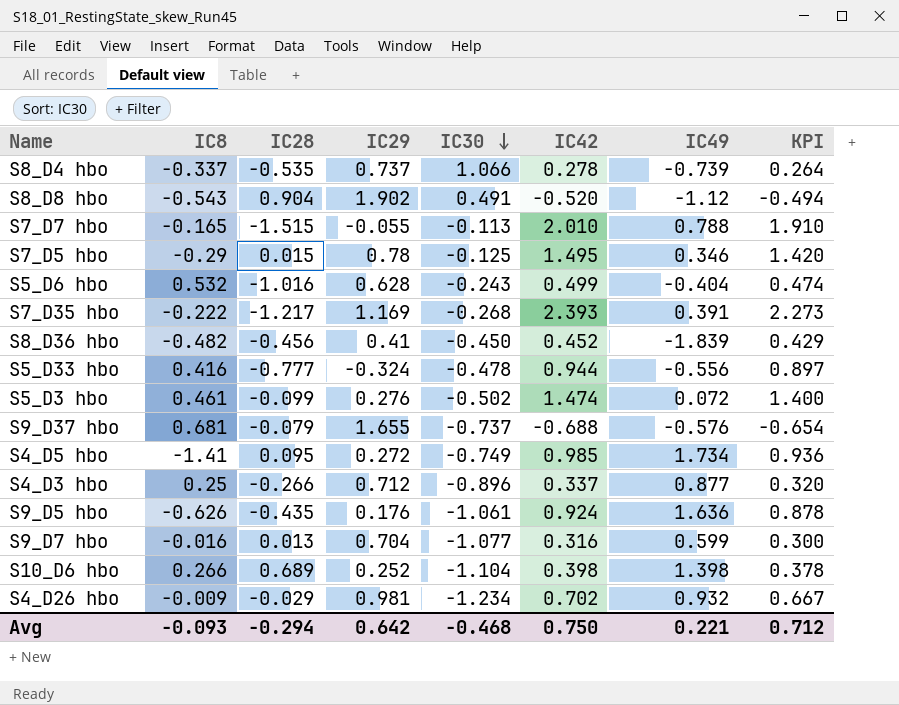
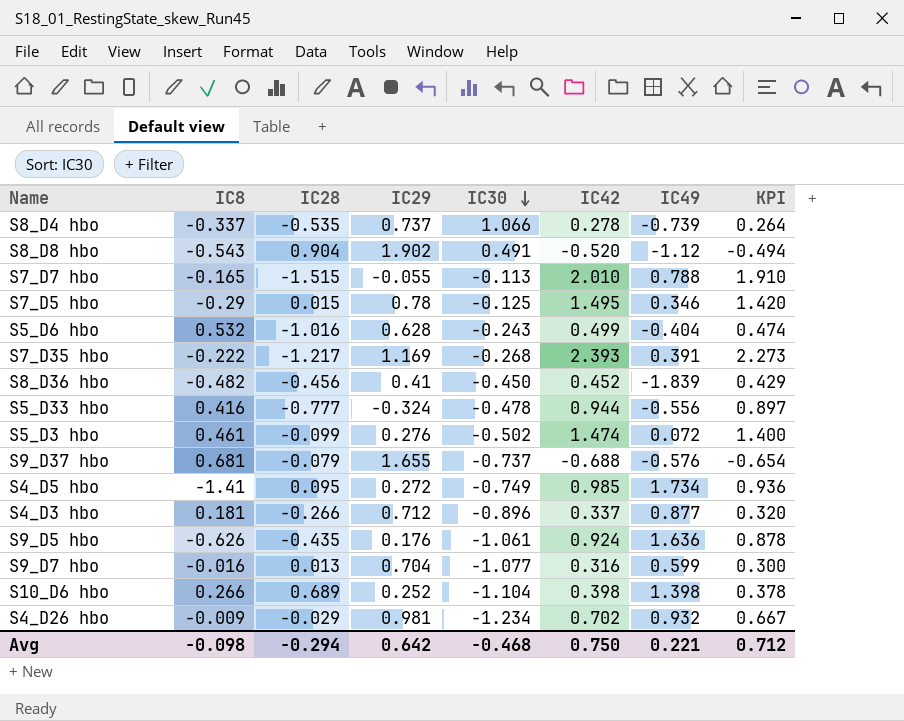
S4_D3 hbo | IC8: 0.25 -> 0.181
Avg | IC8: -0.093 -> -0.098

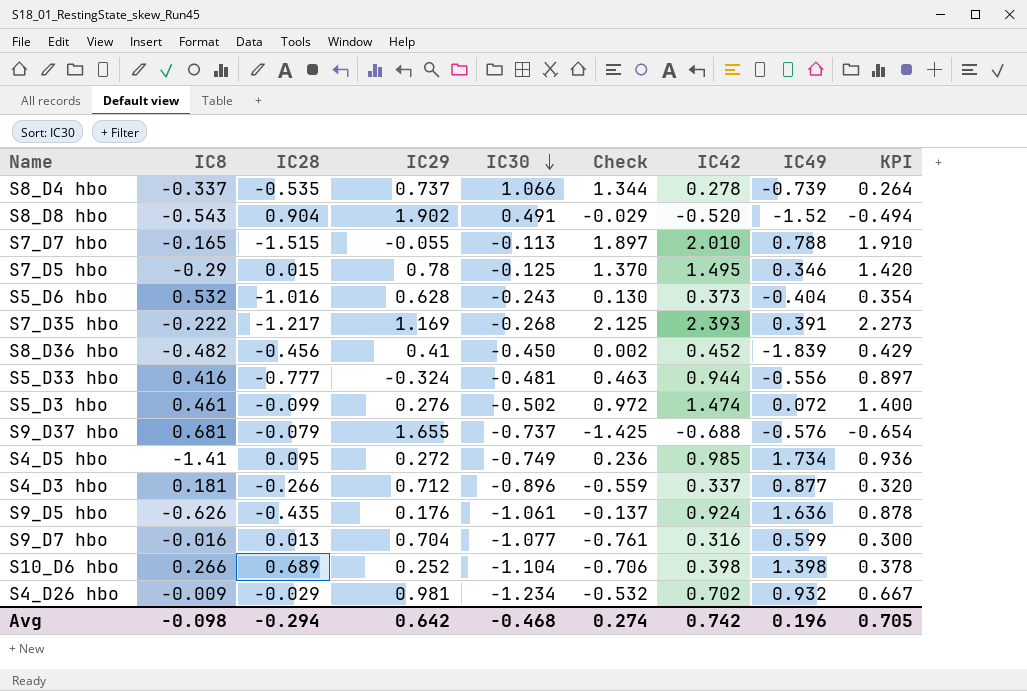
column Check | formula: none -> [IC30] + [IC42]
S8_D8 hbo | IC49: -1.12 -> -1.52
S5_D6 hbo | IC42: 0.499 -> 0.373
S5_D6 hbo | KPI: 0.474 -> 0.354
S5_D33 hbo | IC30: -0.478 -> -0.481
Avg | IC42: 0.750 -> 0.742
Avg | IC49: 0.221 -> 0.196
Avg | KPI: 0.712 -> 0.705

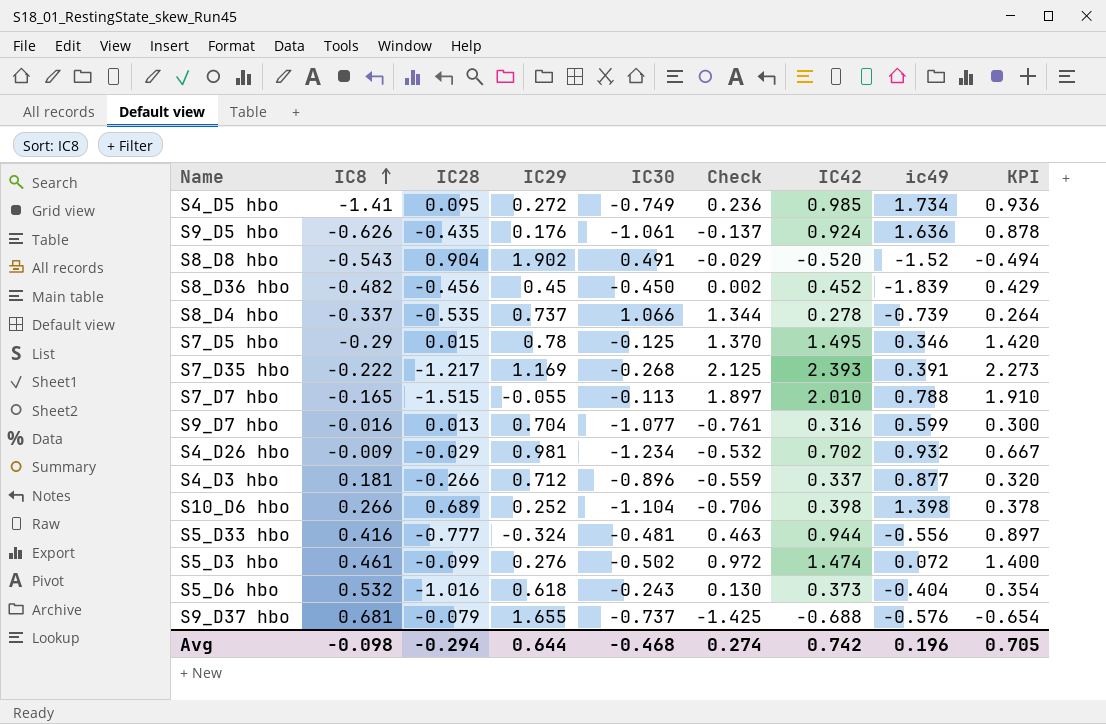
row order: IC30 descending -> IC8 ascending
column name: IC49 -> ic49
S8_D36 hbo | IC29: 0.41 -> 0.45
S5_D6 hbo | IC29: 0.628 -> 0.618
Avg | IC29: 0.642 -> 0.644

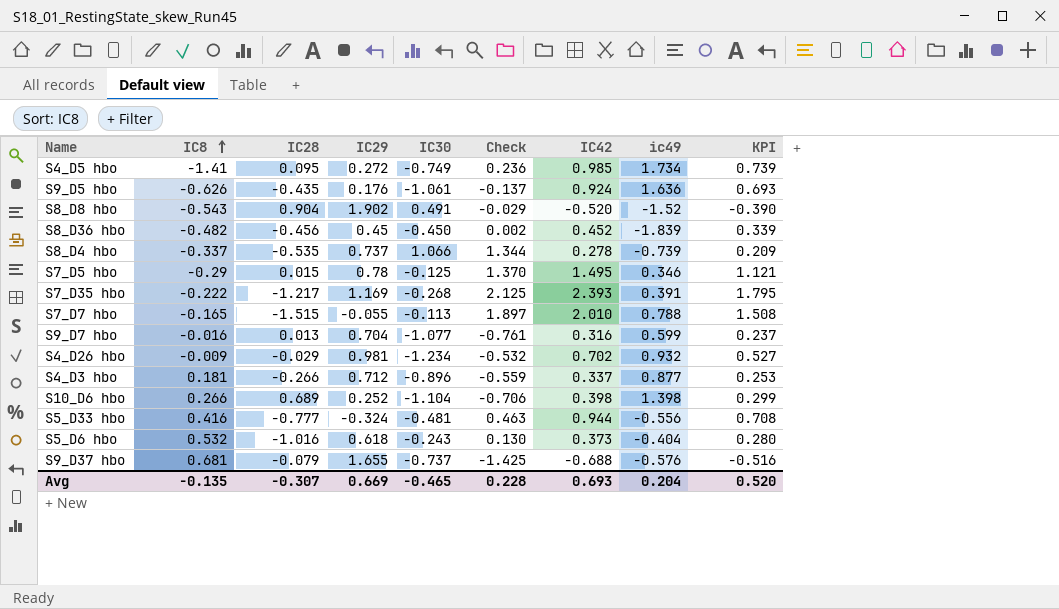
column KPI | formula: [IC42] * 0.95 -> [IC42] * 0.75
row S5_D3 hbo: 0.461 | -0.099 | 0.276 | -0.502 | 0.972 | 1.474 | 0.072 | 1.400 -> none
Avg | IC8: -0.098 -> -0.135
Avg | IC28: -0.294 -> -0.307
Avg | IC29: 0.644 -> 0.669
Avg | IC30: -0.468 -> -0.465
Avg | Check: 0.274 -> 0.228
Avg | IC42: 0.742 -> 0.693
Avg | ic49: 0.196 -> 0.204
Avg | KPI: 0.705 -> 0.520

